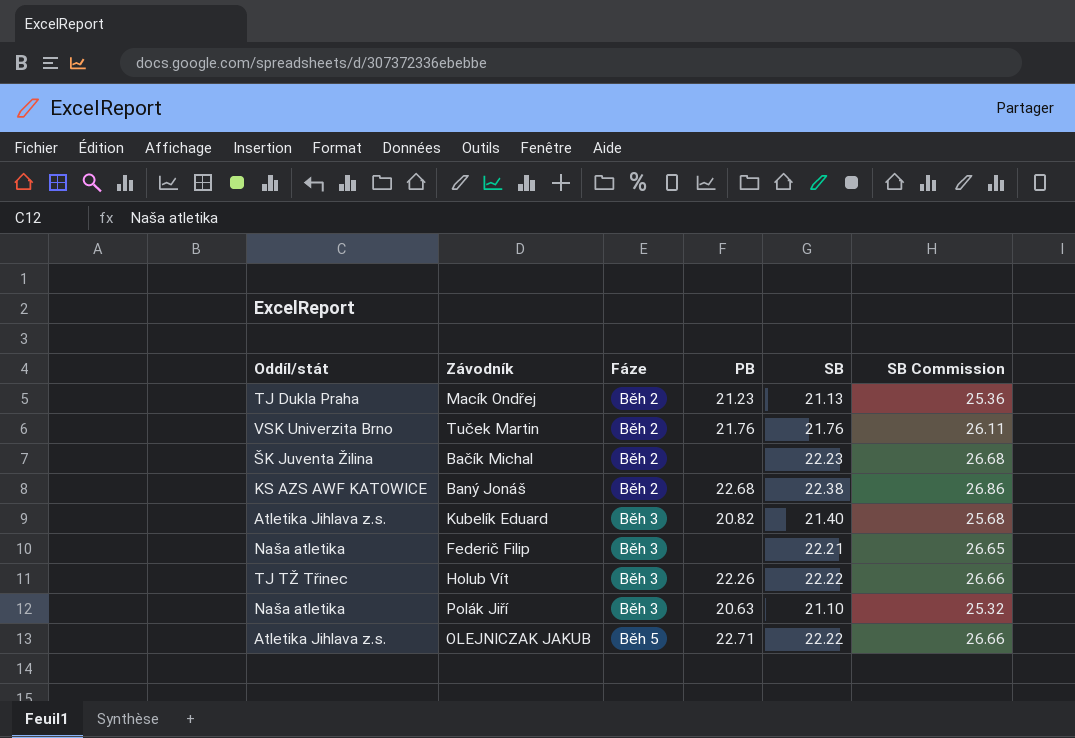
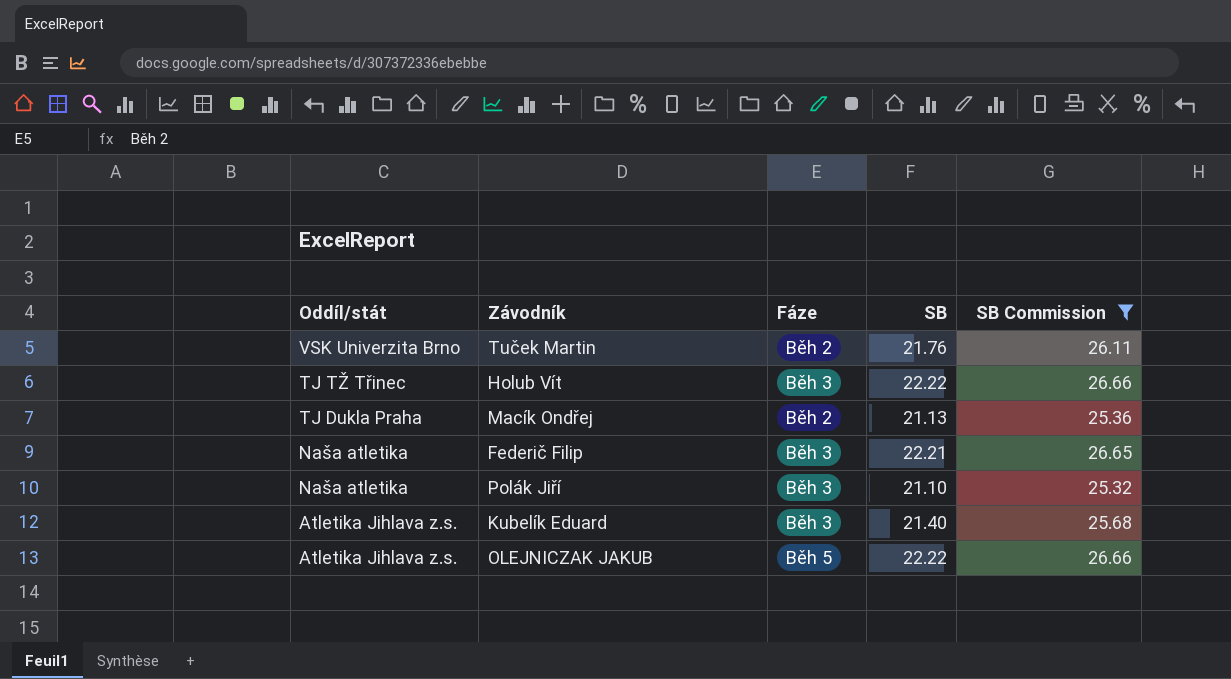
filter: none -> SB Commission <= 26.66
row order: Fáze ascending -> Oddíl/stát descending
column PB | position: 4 -> none

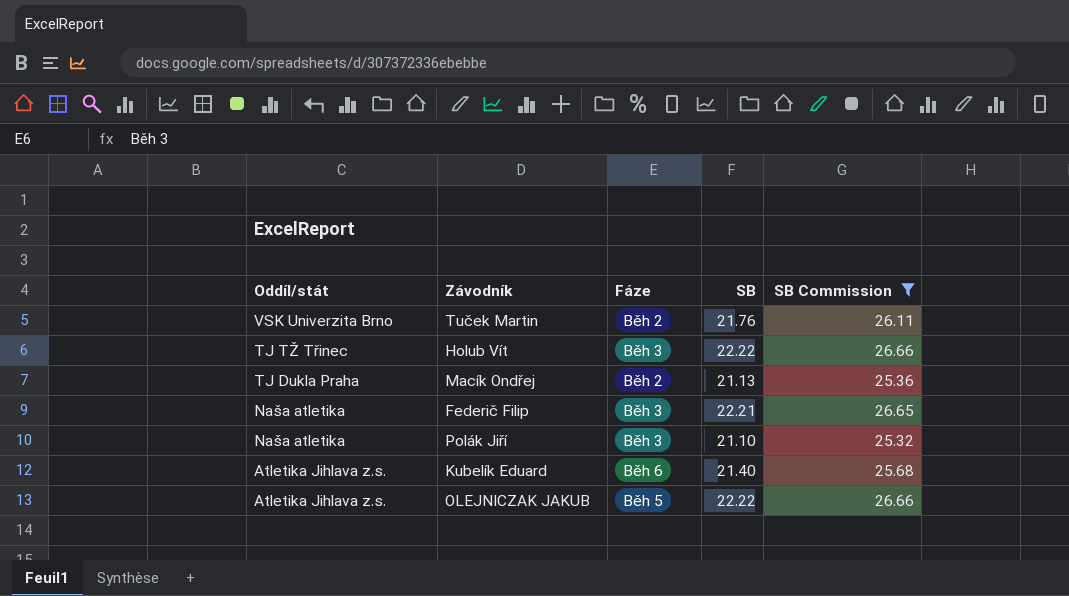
Kubelík Eduard | Fáze: Běh 3 -> Běh 6

